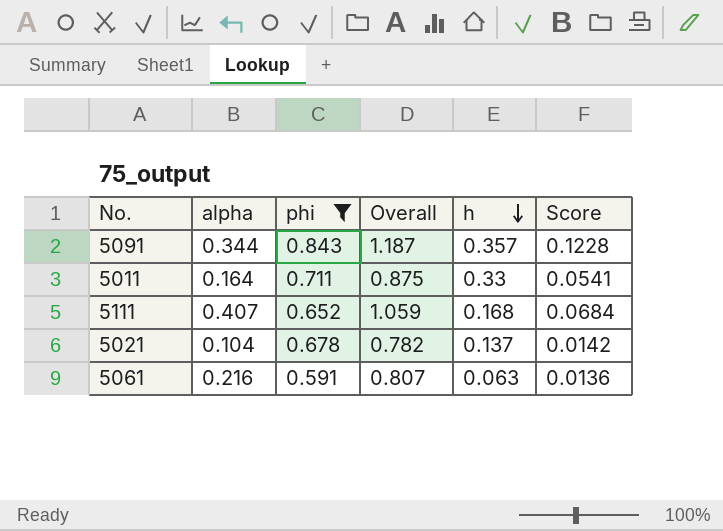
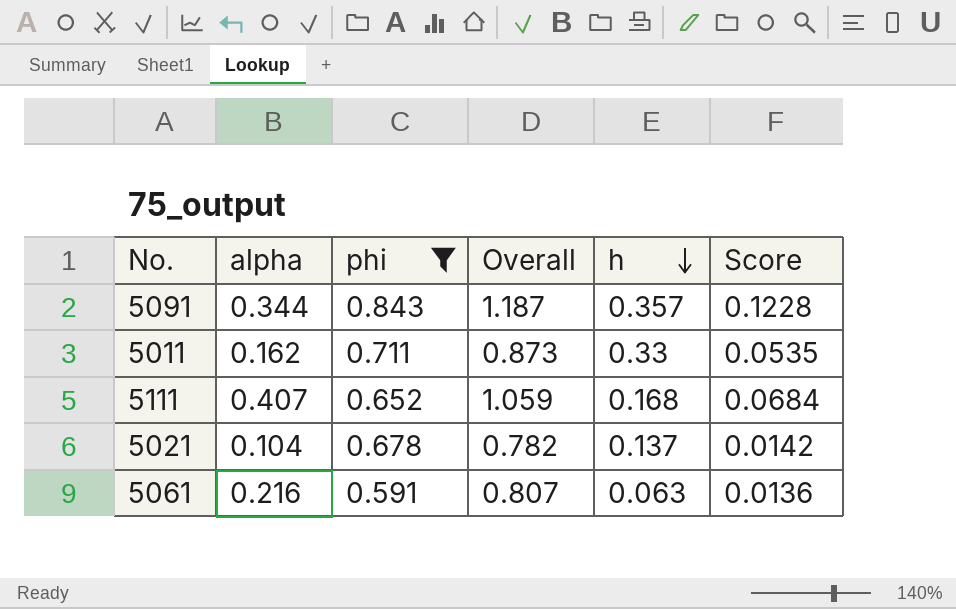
5011 | alpha: 0.164 -> 0.162
5011 | Overall: 0.875 -> 0.873
5011 | Score: 0.0541 -> 0.0535

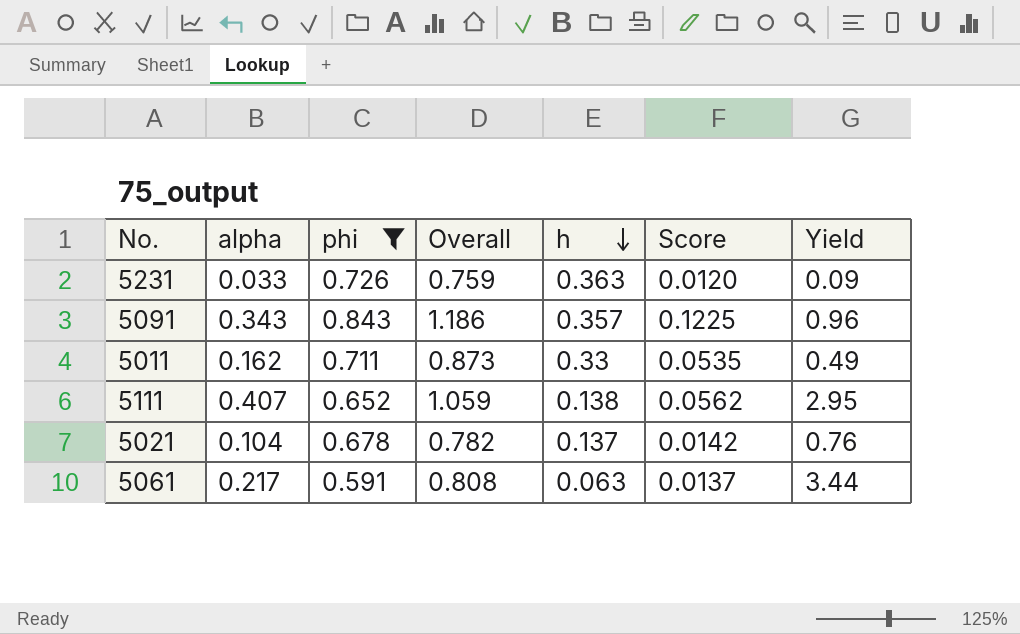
column Yield | formula: none -> [alpha] / [h]
row 5231: none -> 0.033 | 0.726 | 0.759 | 0.363 | 0.0120 | 0.09
5091 | alpha: 0.344 -> 0.343
5091 | Overall: 1.187 -> 1.186
5091 | Score: 0.1228 -> 0.1225
5111 | h: 0.168 -> 0.138
5111 | Score: 0.0684 -> 0.0562
5061 | alpha: 0.216 -> 0.217
5061 | Overall: 0.807 -> 0.808
5061 | Score: 0.0136 -> 0.0137

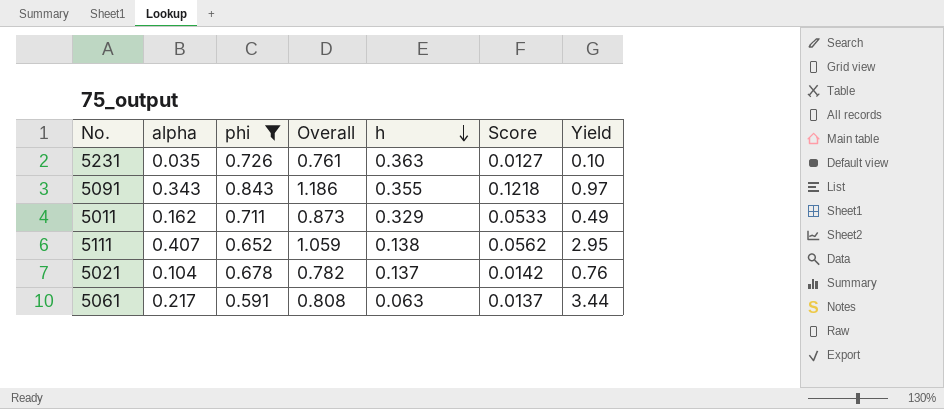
5231 | alpha: 0.033 -> 0.035
5231 | Overall: 0.759 -> 0.761
5231 | Score: 0.0120 -> 0.0127
5231 | Yield: 0.09 -> 0.10
5091 | h: 0.357 -> 0.355
5091 | Score: 0.1225 -> 0.1218
5091 | Yield: 0.96 -> 0.97
5011 | h: 0.33 -> 0.329
5011 | Score: 0.0535 -> 0.0533

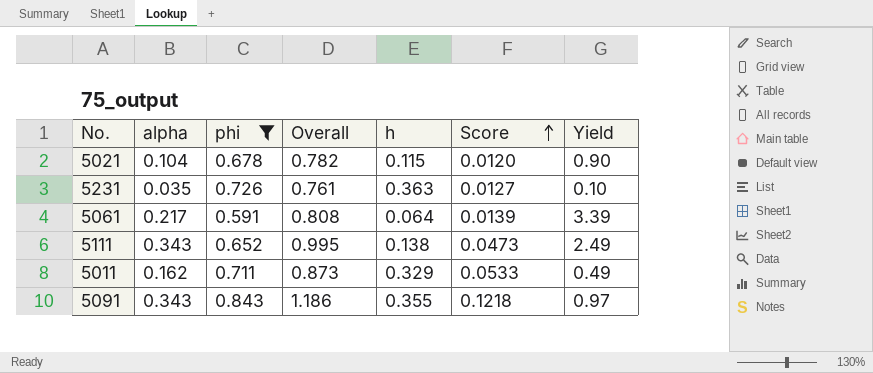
row order: h descending -> Score ascending
5021 | h: 0.137 -> 0.115
5021 | Score: 0.0142 -> 0.0120
5021 | Yield: 0.76 -> 0.90
5061 | h: 0.063 -> 0.064
5061 | Score: 0.0137 -> 0.0139
5061 | Yield: 3.44 -> 3.39
5111 | alpha: 0.407 -> 0.343
5111 | Overall: 1.059 -> 0.995
5111 | Score: 0.0562 -> 0.0473
5111 | Yield: 2.95 -> 2.49

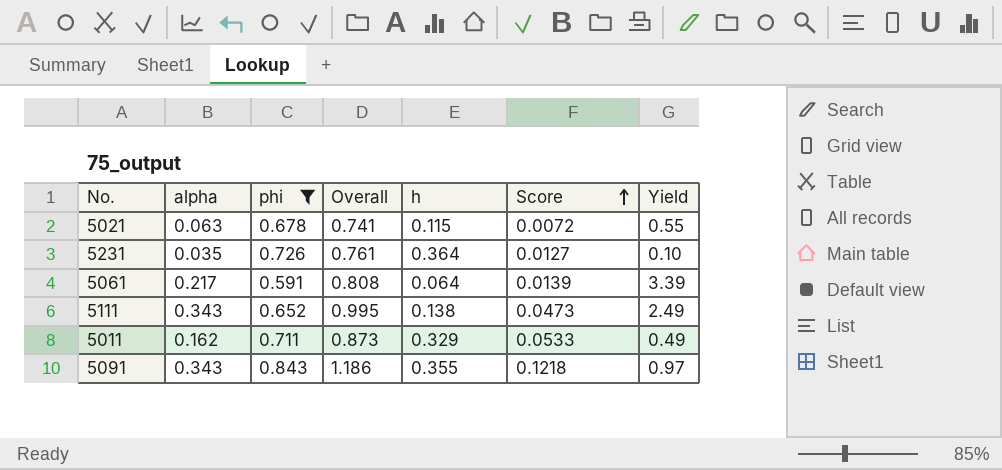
5021 | alpha: 0.104 -> 0.063
5021 | Overall: 0.782 -> 0.741
5021 | Score: 0.0120 -> 0.0072
5021 | Yield: 0.90 -> 0.55
5231 | h: 0.363 -> 0.364

